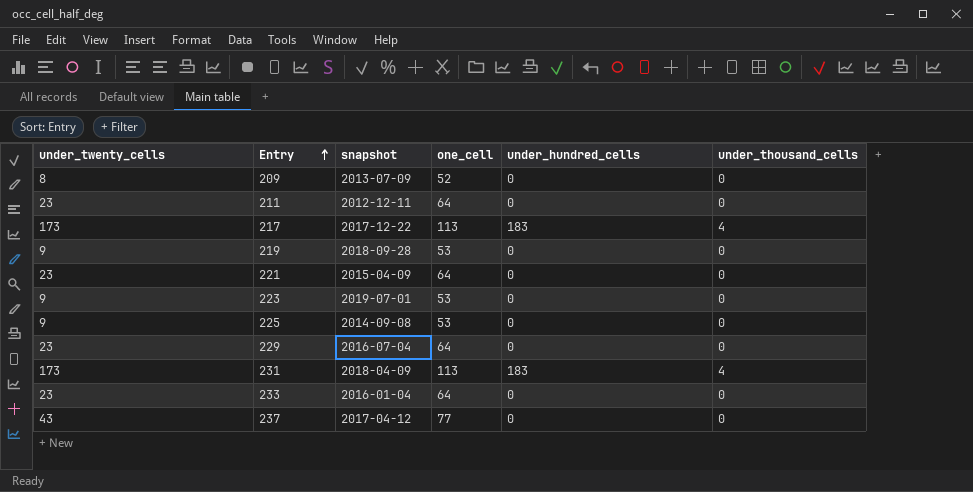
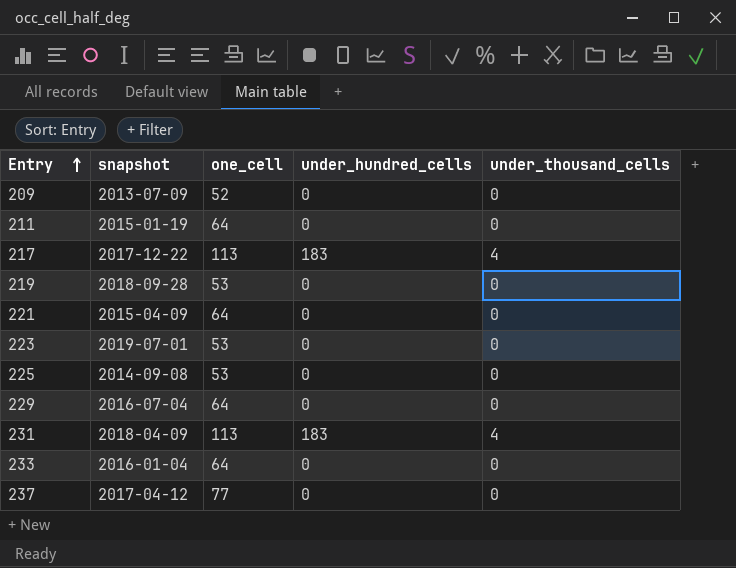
column under_twenty_cells | position: 1 -> none
211 | snapshot: 2012-12-11 -> 2015-01-19

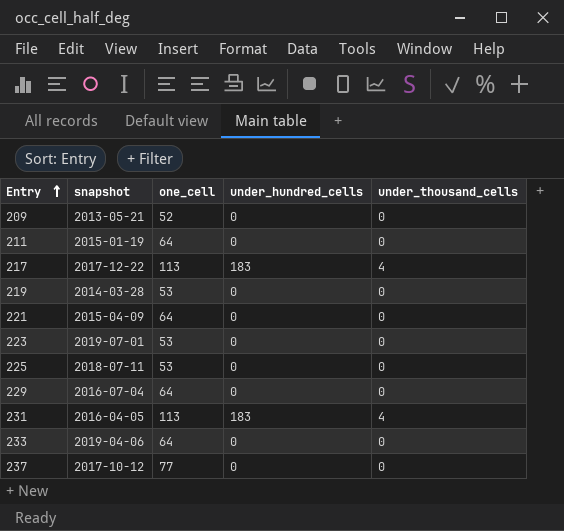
209 | snapshot: 2013-07-09 -> 2013-05-21
219 | snapshot: 2018-09-28 -> 2014-03-28
225 | snapshot: 2014-09-08 -> 2018-07-11
231 | snapshot: 2018-04-09 -> 2016-04-05
233 | snapshot: 2016-01-04 -> 2019-04-06
237 | snapshot: 2017-04-12 -> 2017-10-12

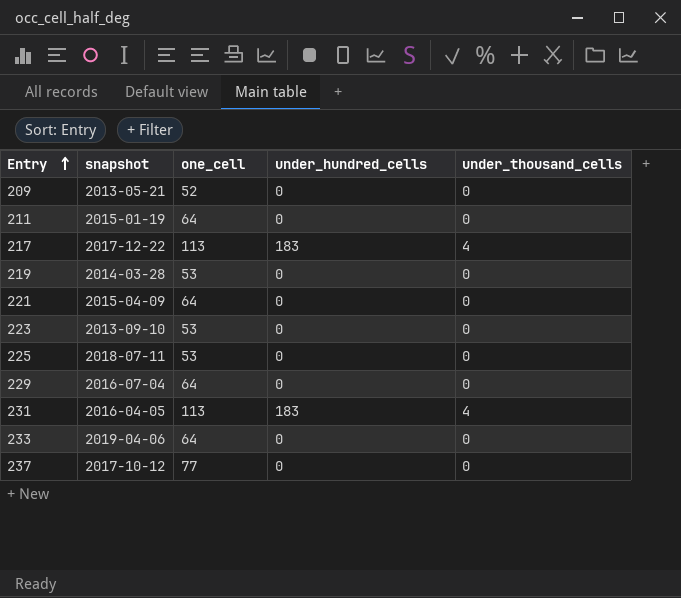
223 | snapshot: 2019-07-01 -> 2013-09-10

